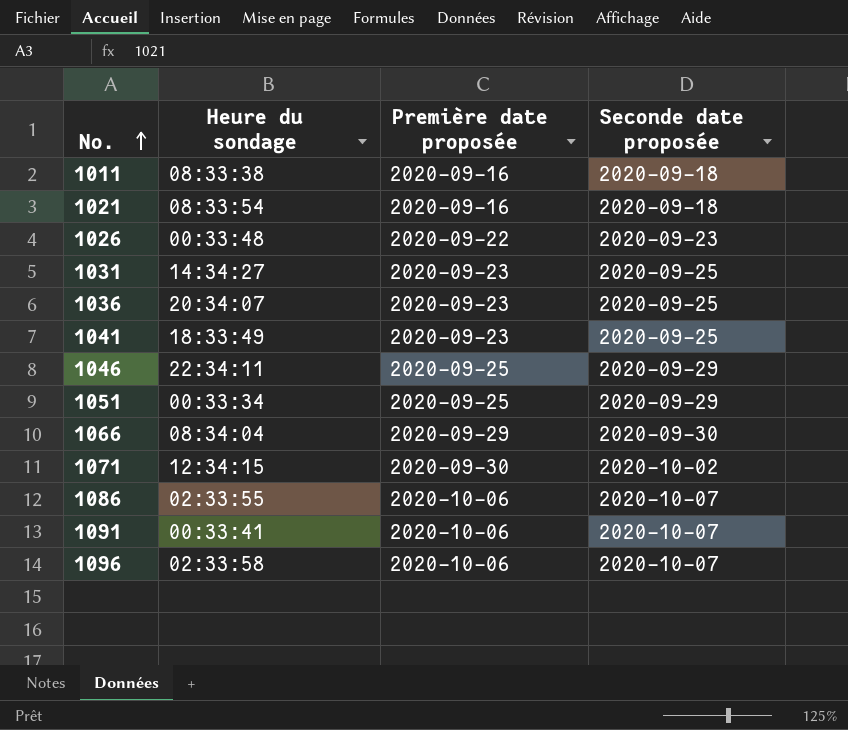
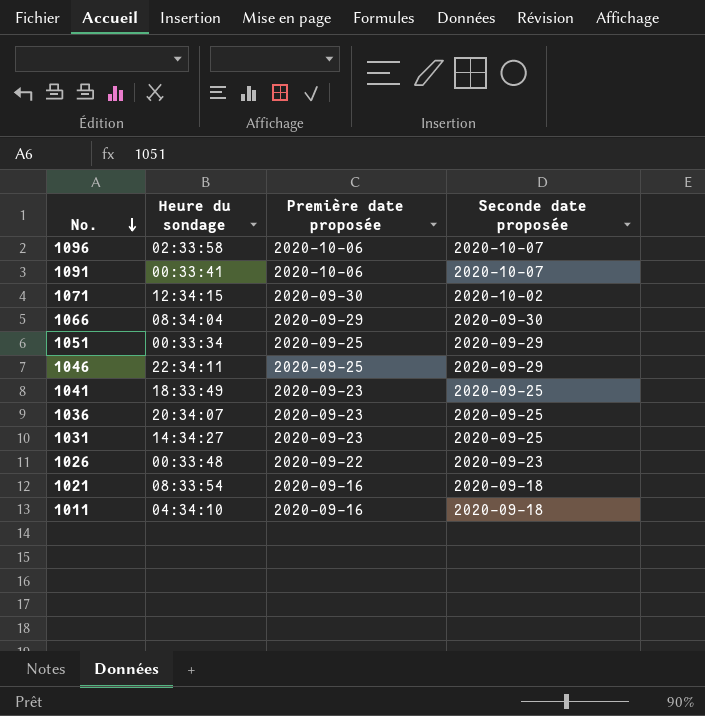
row order: No. ascending -> No. descending
row 1086: 02:33:55 | 2020-10-06 | 2020-10-07 -> none
1011 | Heure du sondage: 08:33:38 -> 04:34:10

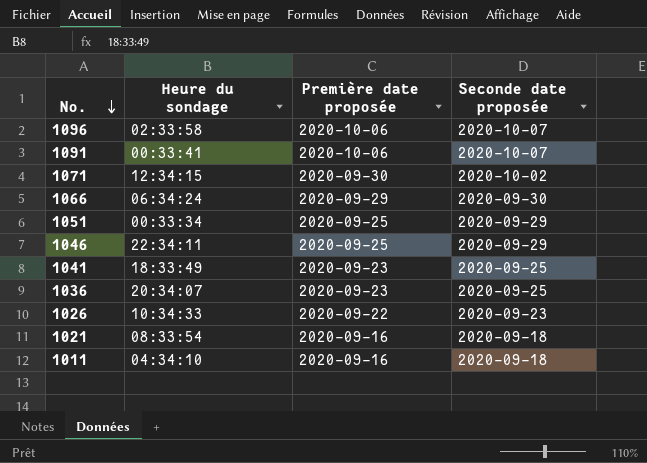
row 1031: 14:34:27 | 2020-09-23 | 2020-09-25 -> none
1066 | Heure du sondage: 08:34:04 -> 06:34:24
1026 | Heure du sondage: 00:33:48 -> 10:34:33

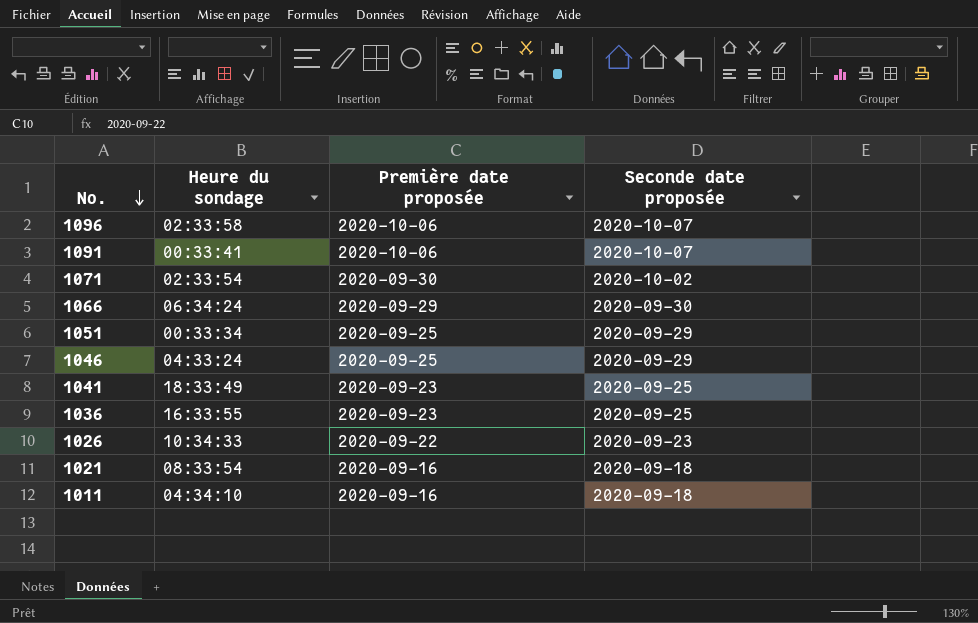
1071 | Heure du sondage: 12:34:15 -> 02:33:54
1046 | Heure du sondage: 22:34:11 -> 04:33:24
1036 | Heure du sondage: 20:34:07 -> 16:33:55

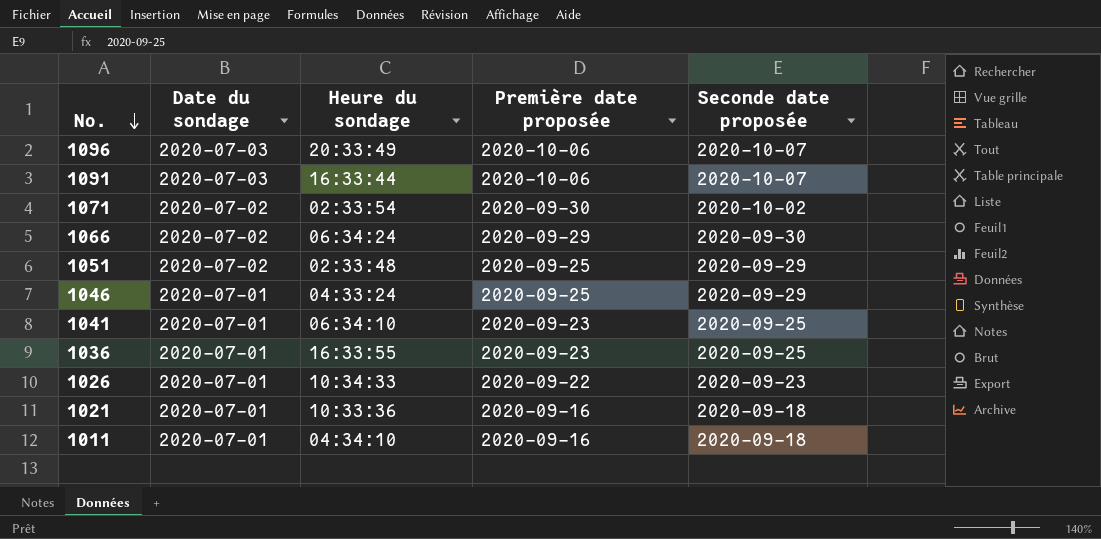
column Date du sondage | position: none -> 2
1096 | Heure du sondage: 02:33:58 -> 20:33:49
1091 | Heure du sondage: 00:33:41 -> 16:33:44
1051 | Heure du sondage: 00:33:34 -> 02:33:48
1041 | Heure du sondage: 18:33:49 -> 06:34:10
1021 | Heure du sondage: 08:33:54 -> 10:33:36

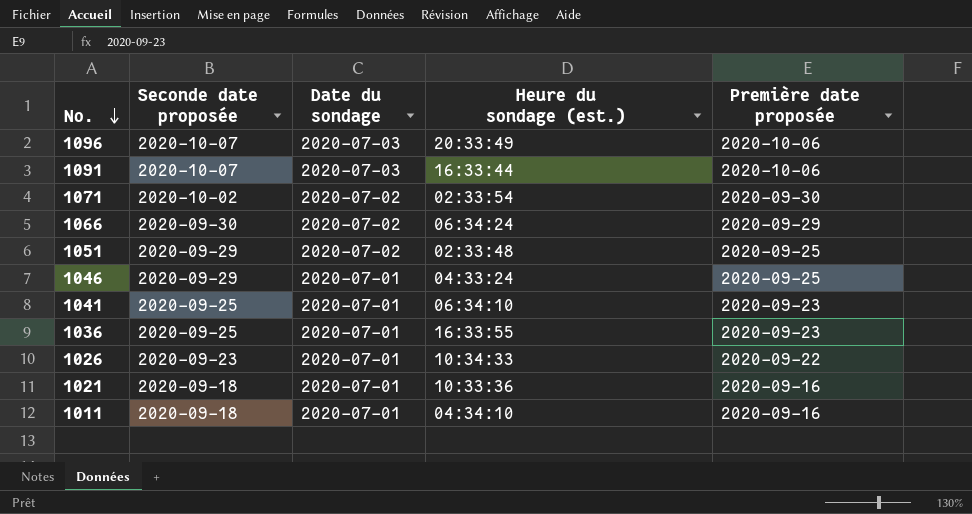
column Seconde date proposée | position: 5 -> 2
column name: Heure du sondage -> Heure du sondage (est.)

